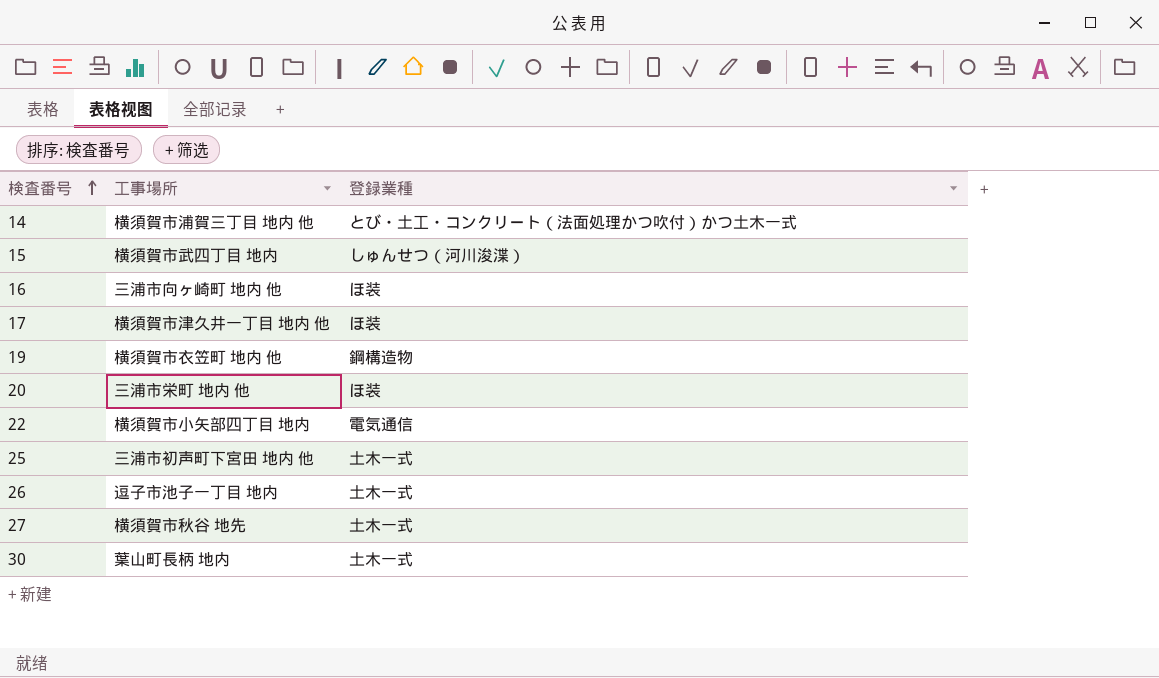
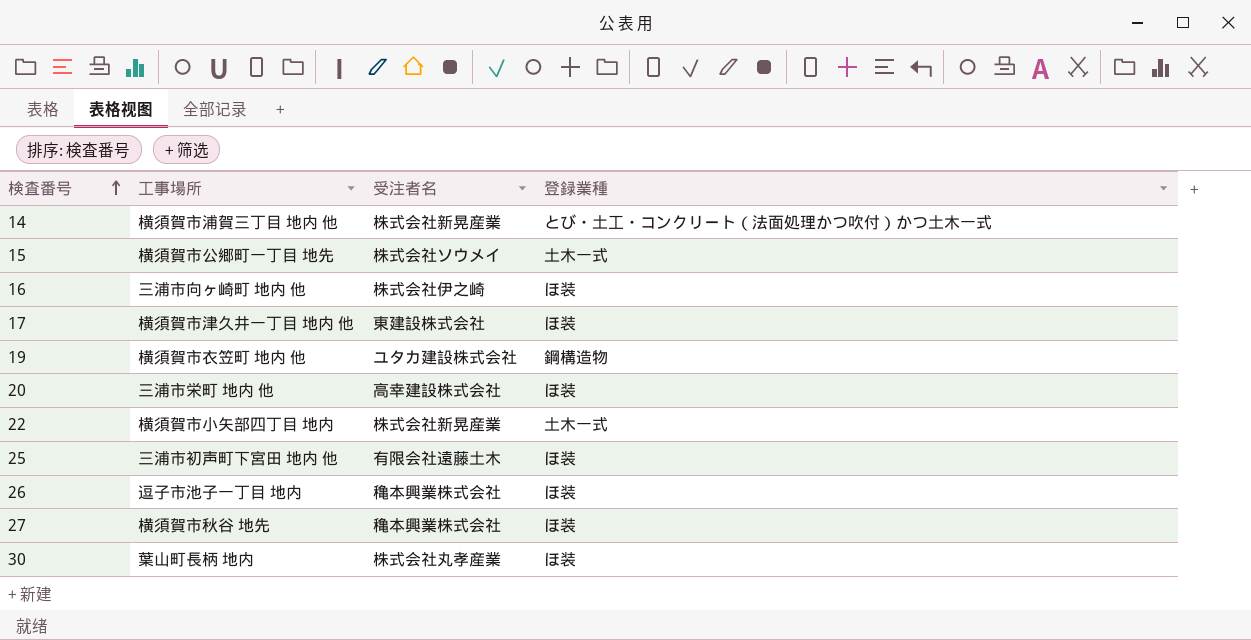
column 受注者名 | position: none -> 3
15 | 工事場所: 横須賀市武四丁目 地内 -> 横須賀市公郷町一丁目 地先
15 | 登録業種: しゅんせつ（河川浚渫） -> 土木一式
22 | 登録業種: 電気通信 -> 土木一式
25 | 登録業種: 土木一式 -> ほ装
26 | 登録業種: 土木一式 -> ほ装
27 | 登録業種: 土木一式 -> ほ装
30 | 登録業種: 土木一式 -> ほ装

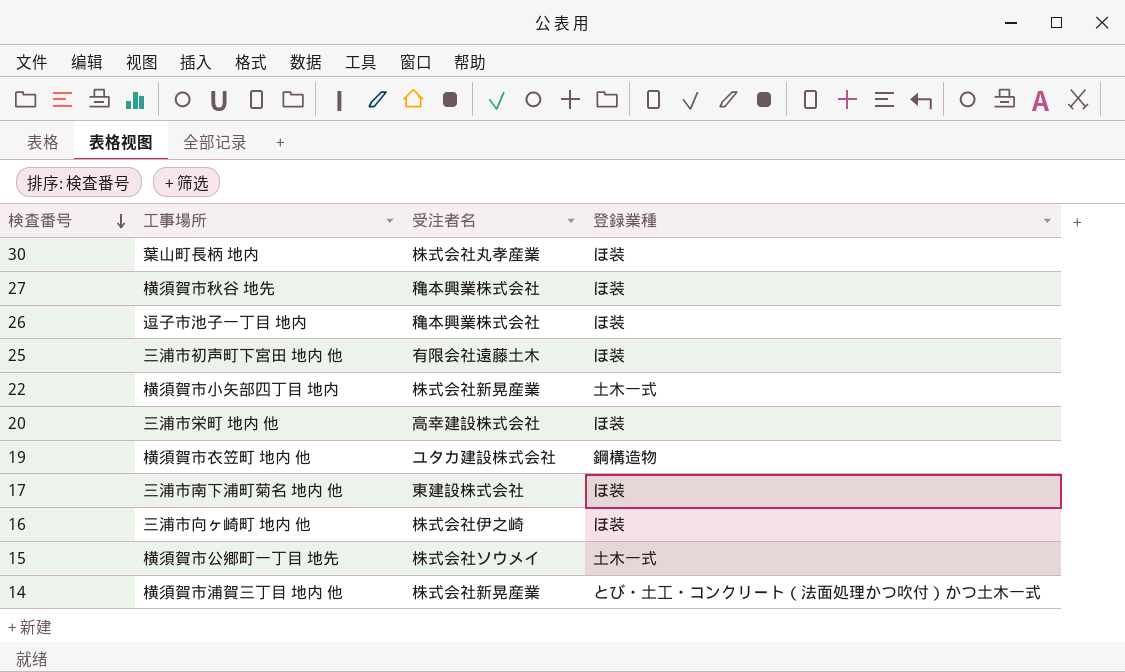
row order: 検査番号 ascending -> 検査番号 descending
17 | 工事場所: 横須賀市津久井一丁目 地内 他 -> 三浦市南下浦町菊名 地内 他

